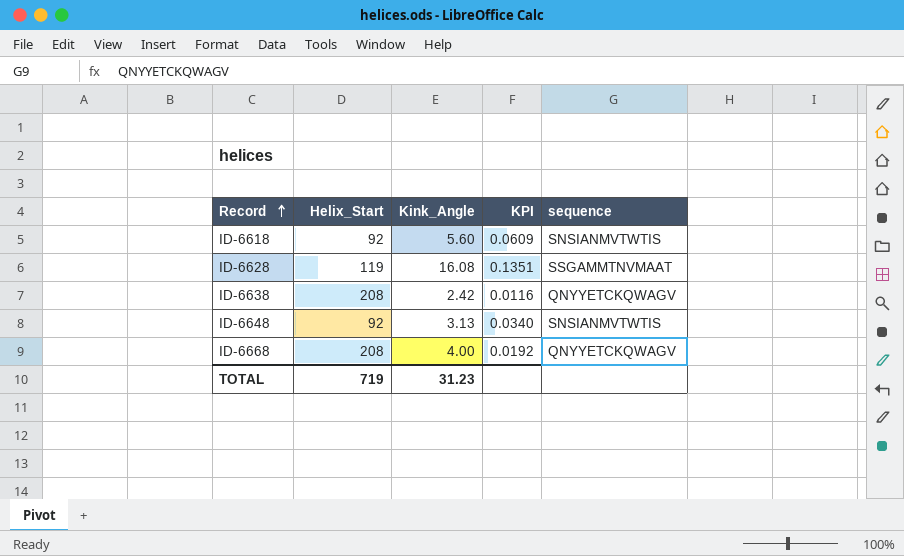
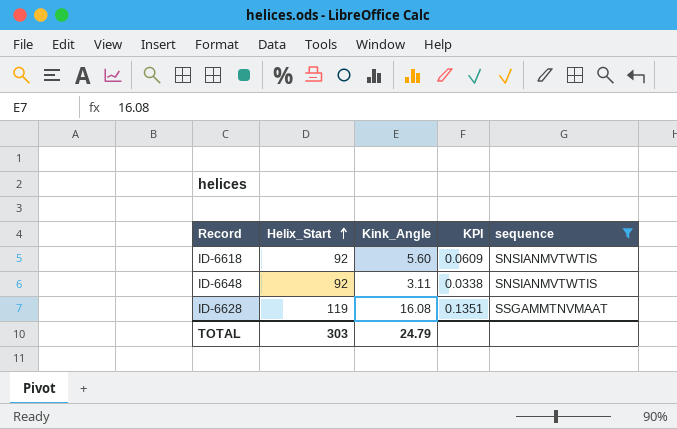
filter: none -> sequence != QNYYETCKQWAGV
row order: Record ascending -> Helix_Start ascending
ID-6648 | Kink_Angle: 3.13 -> 3.11
ID-6648 | KPI: 0.0340 -> 0.0338
TOTAL | Helix_Start: 719 -> 303
TOTAL | Kink_Angle: 31.23 -> 24.79

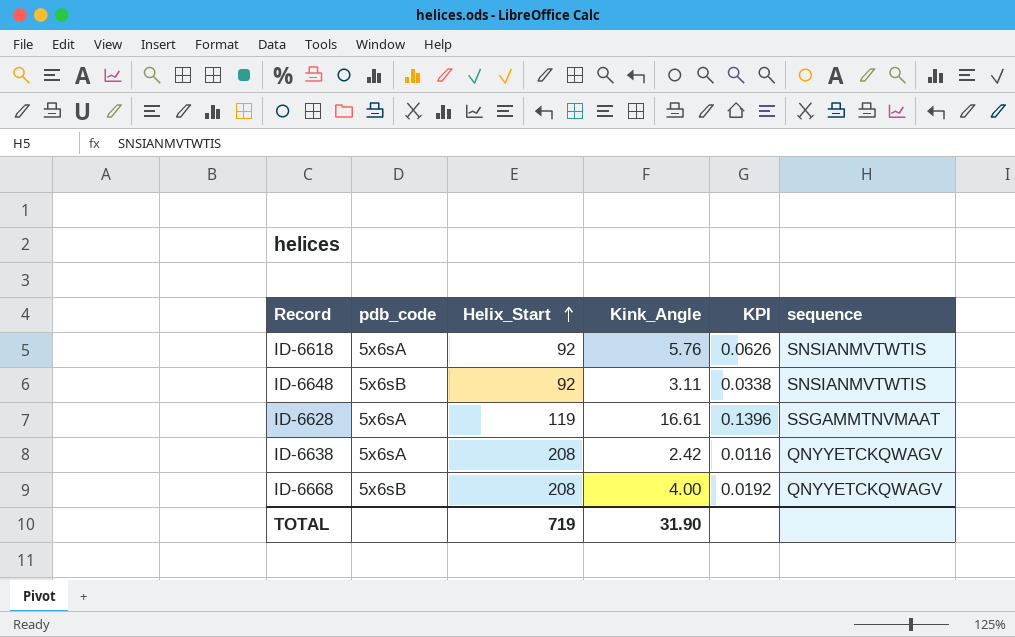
filter: sequence != QNYYETCKQWAGV -> none
column pdb_code | position: none -> 2
ID-6618 | Kink_Angle: 5.60 -> 5.76
ID-6618 | KPI: 0.0609 -> 0.0626
ID-6628 | Kink_Angle: 16.08 -> 16.61
ID-6628 | KPI: 0.1351 -> 0.1396
TOTAL | Helix_Start: 303 -> 719
TOTAL | Kink_Angle: 24.79 -> 31.90

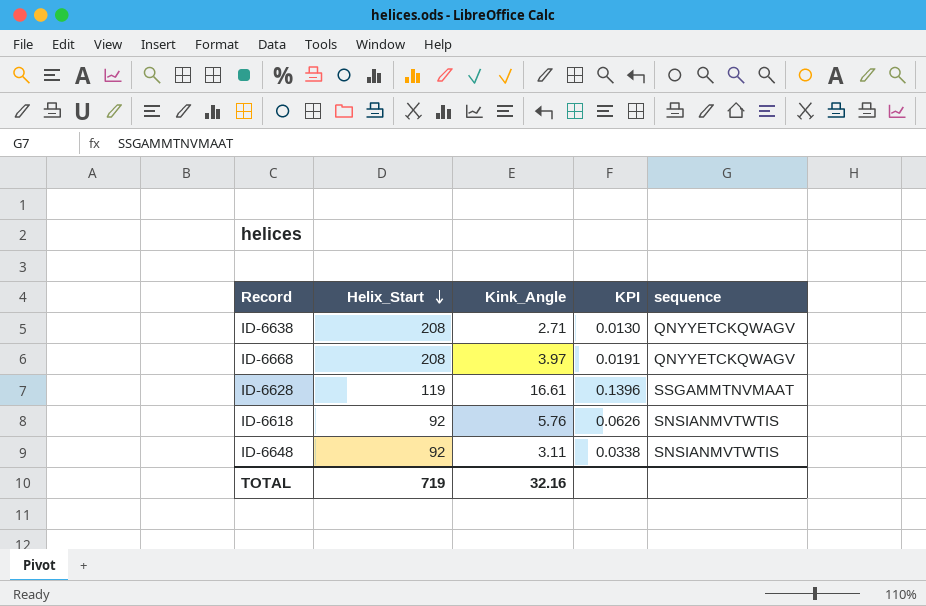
row order: Helix_Start ascending -> Helix_Start descending
column pdb_code | position: 2 -> none
ID-6638 | Kink_Angle: 2.42 -> 2.71
ID-6638 | KPI: 0.0116 -> 0.0130
ID-6668 | Kink_Angle: 4.00 -> 3.97
ID-6668 | KPI: 0.0192 -> 0.0191
TOTAL | Kink_Angle: 31.90 -> 32.16

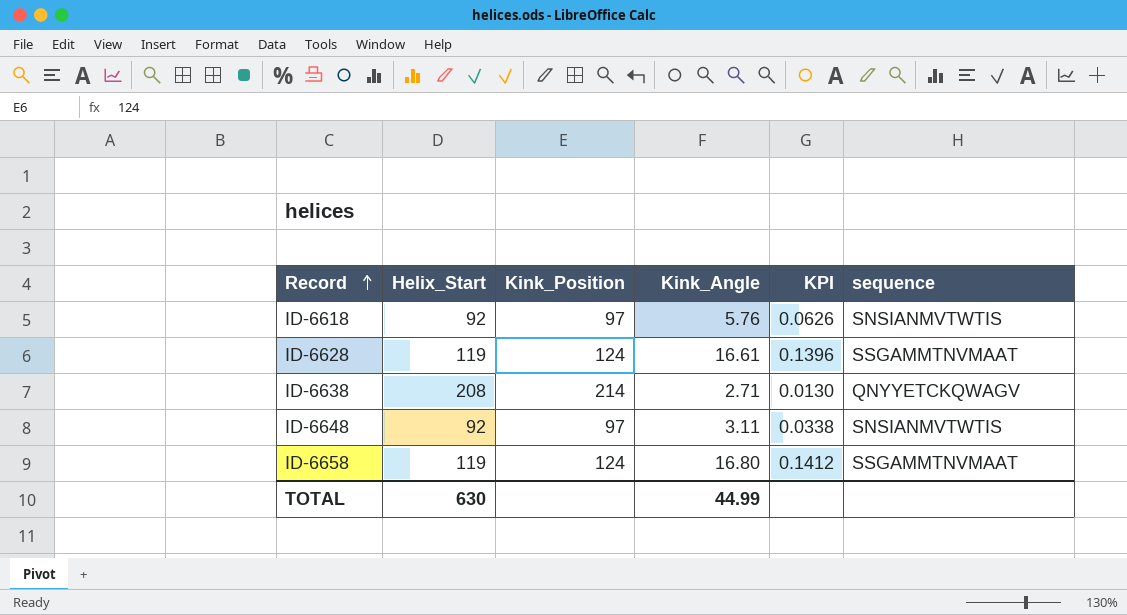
row order: Helix_Start descending -> Record ascending
column Kink_Position | position: none -> 3
row ID-6668: 208 | 3.97 | 0.0191 | QNYYETCKQWAGV -> none
row ID-6658: none -> 119 | 124 | 16.80 | 0.1412 | SSGAMMTNVMAAT
TOTAL | Helix_Start: 719 -> 630
TOTAL | Kink_Angle: 32.16 -> 44.99

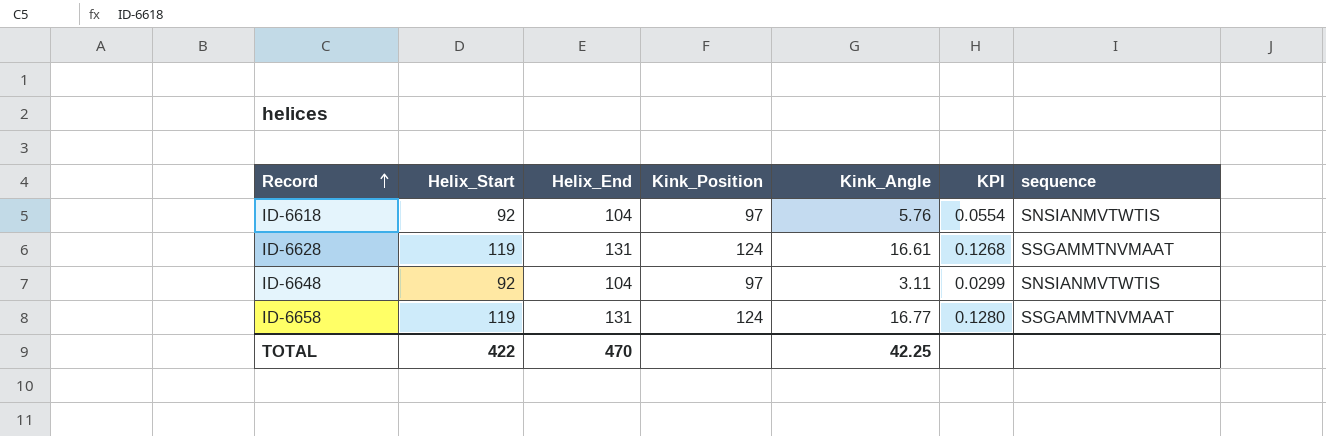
column Helix_End | position: none -> 3
column KPI | formula: [Kink_Angle] / [Helix_Start] -> [Kink_Angle] / [Helix_End]
row ID-6638: 208 | 214 | 2.71 | 0.0130 | QNYYETCKQWAGV -> none
ID-6658 | Kink_Angle: 16.80 -> 16.77
TOTAL | Helix_Start: 630 -> 422
TOTAL | Kink_Angle: 44.99 -> 42.25

